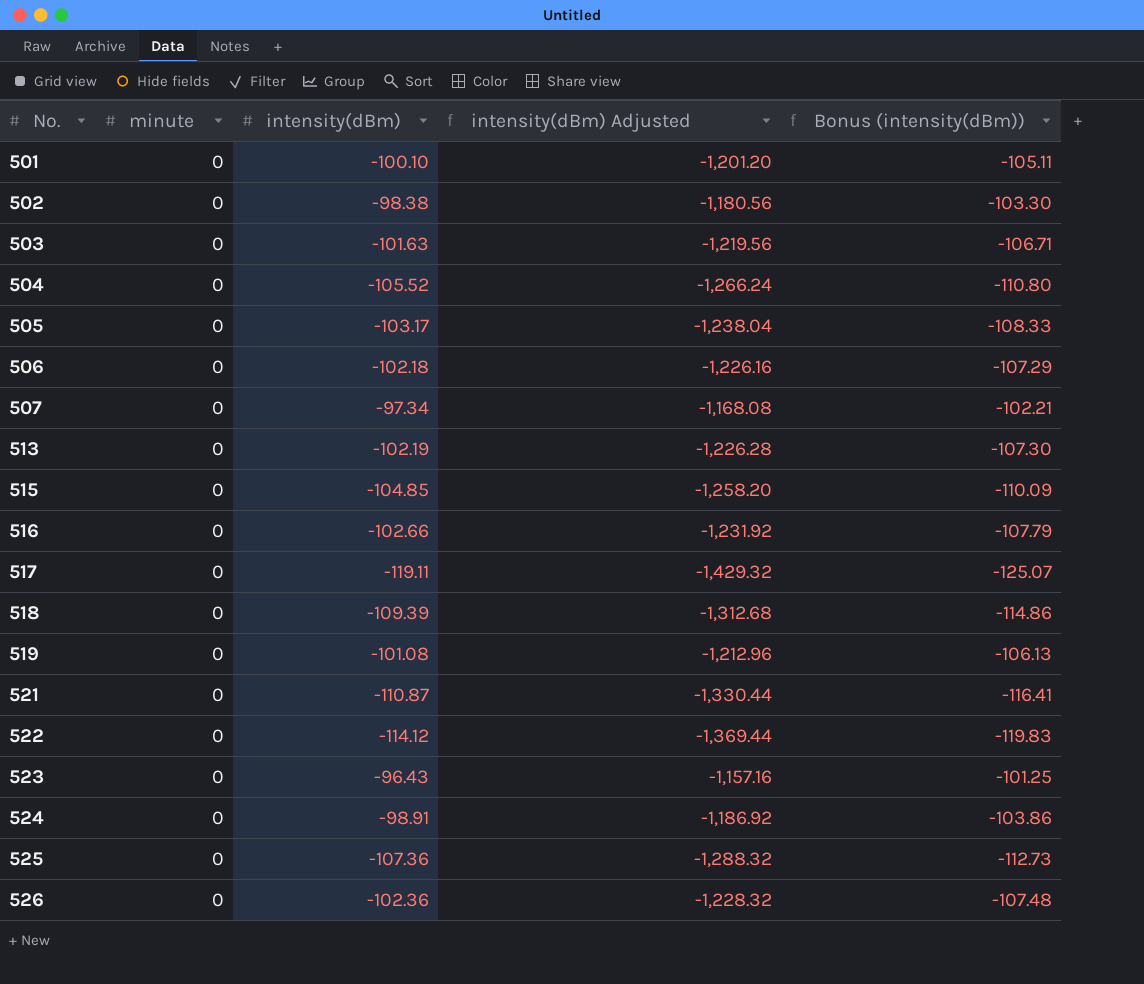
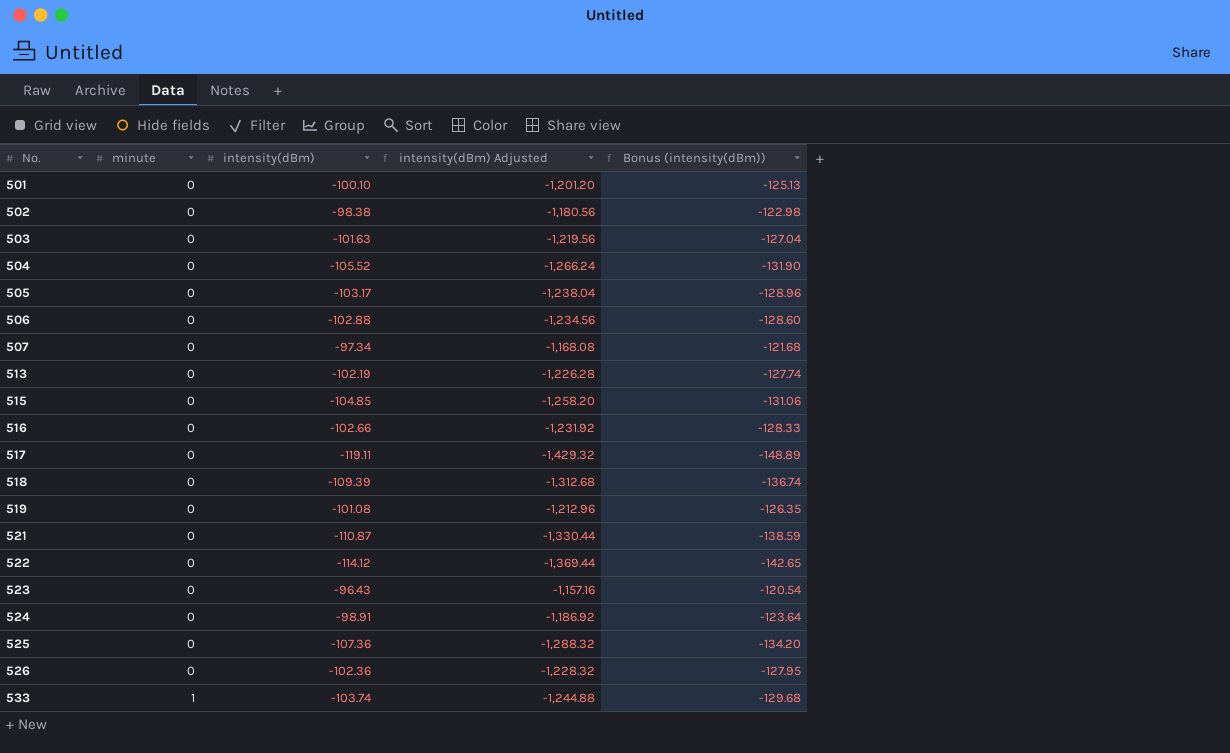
column Bonus (intensity(dBm)) | formula: [intensity(dBm)] * 1.05 -> [intensity(dBm)] * 1.25
506 | intensity(dBm): -102.18 -> -102.88
506 | intensity(dBm) Adjusted: -1,226.16 -> -1,234.56
row 533: none -> 1 | -103.74 | -1,244.88 | -129.68

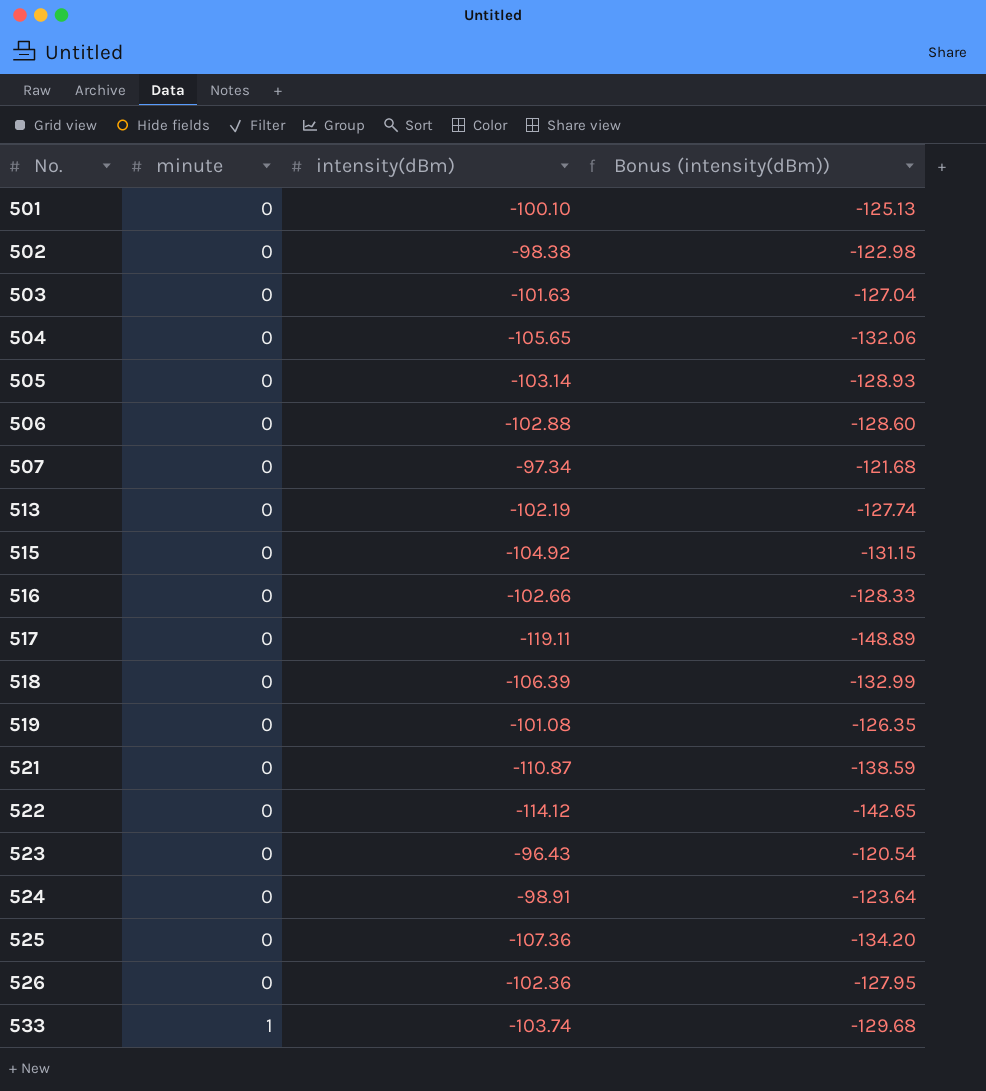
column intensity(dBm) Adjusted | formula: [intensity(dBm)] * 12 -> none
504 | intensity(dBm): -105.52 -> -105.65
504 | Bonus (intensity(dBm)): -131.90 -> -132.06
505 | intensity(dBm): -103.17 -> -103.14
505 | Bonus (intensity(dBm)): -128.96 -> -128.93
515 | intensity(dBm): -104.85 -> -104.92
515 | Bonus (intensity(dBm)): -131.06 -> -131.15
518 | intensity(dBm): -109.39 -> -106.39
518 | Bonus (intensity(dBm)): -136.74 -> -132.99

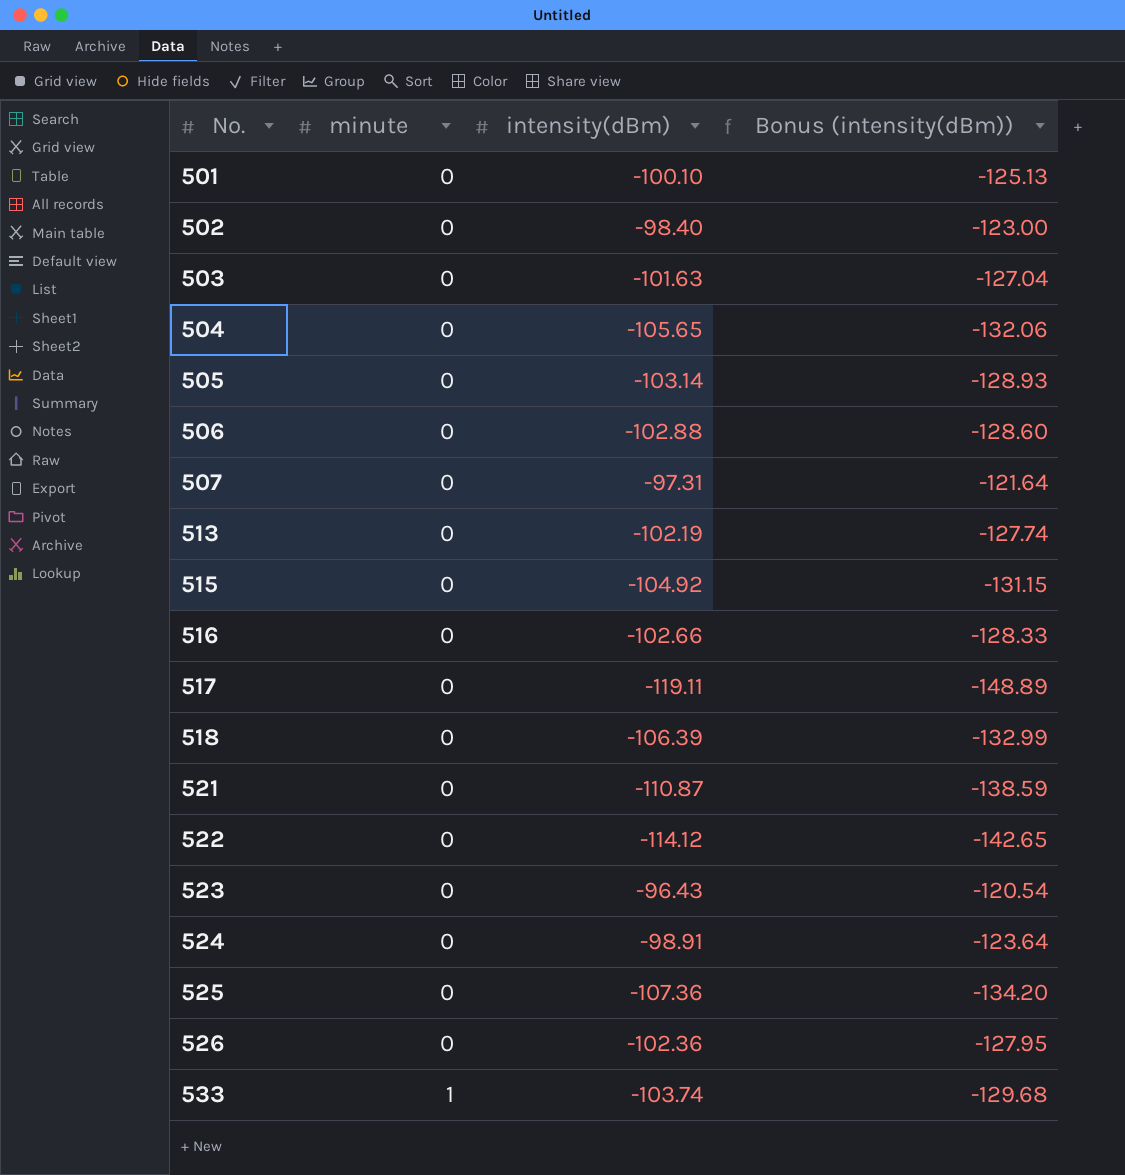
row 519: 0 | -101.08 | -126.35 -> none
502 | intensity(dBm): -98.38 -> -98.40
502 | Bonus (intensity(dBm)): -122.98 -> -123.00
507 | intensity(dBm): -97.34 -> -97.31
507 | Bonus (intensity(dBm)): -121.68 -> -121.64

